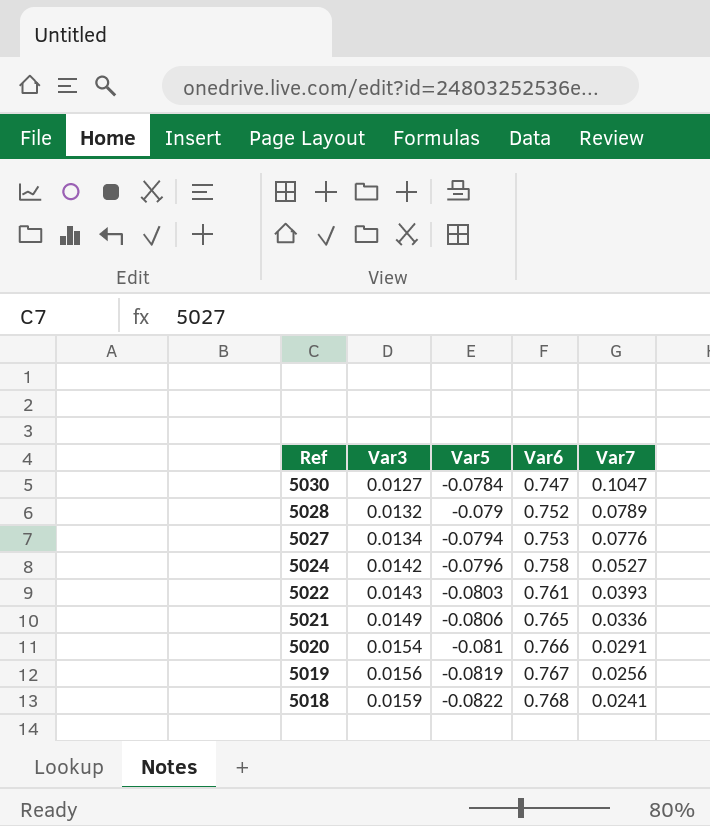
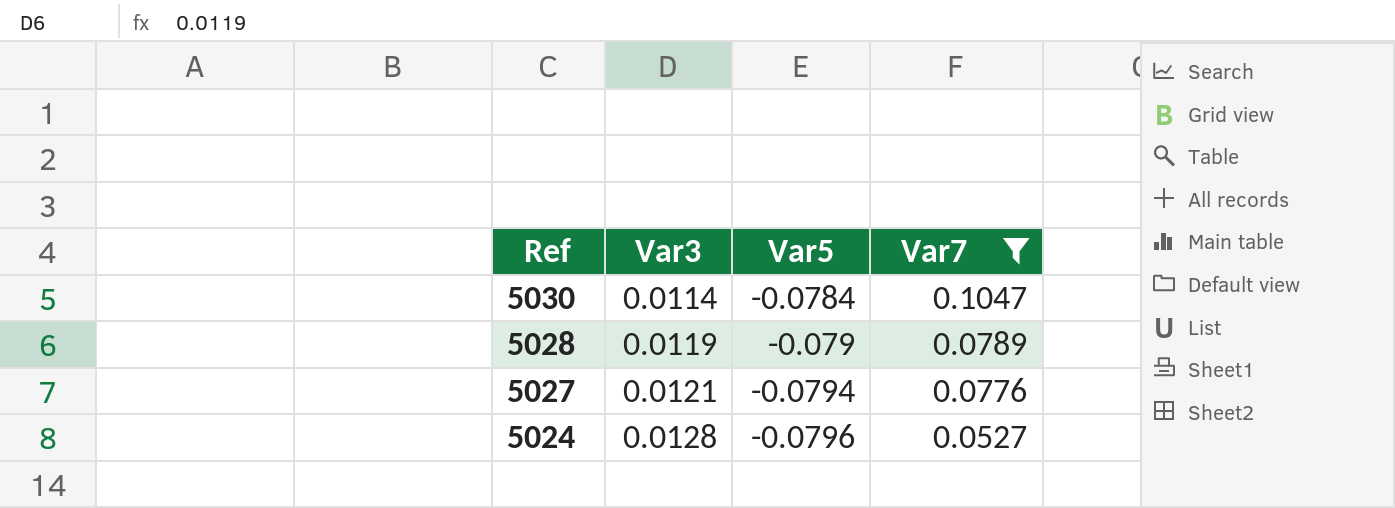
filter: none -> Var7 >= 0.0527
column Var6 | position: 4 -> none
5030 | Var3: 0.0127 -> 0.0114
5028 | Var3: 0.0132 -> 0.0119
5027 | Var3: 0.0134 -> 0.0121
5024 | Var3: 0.0142 -> 0.0128

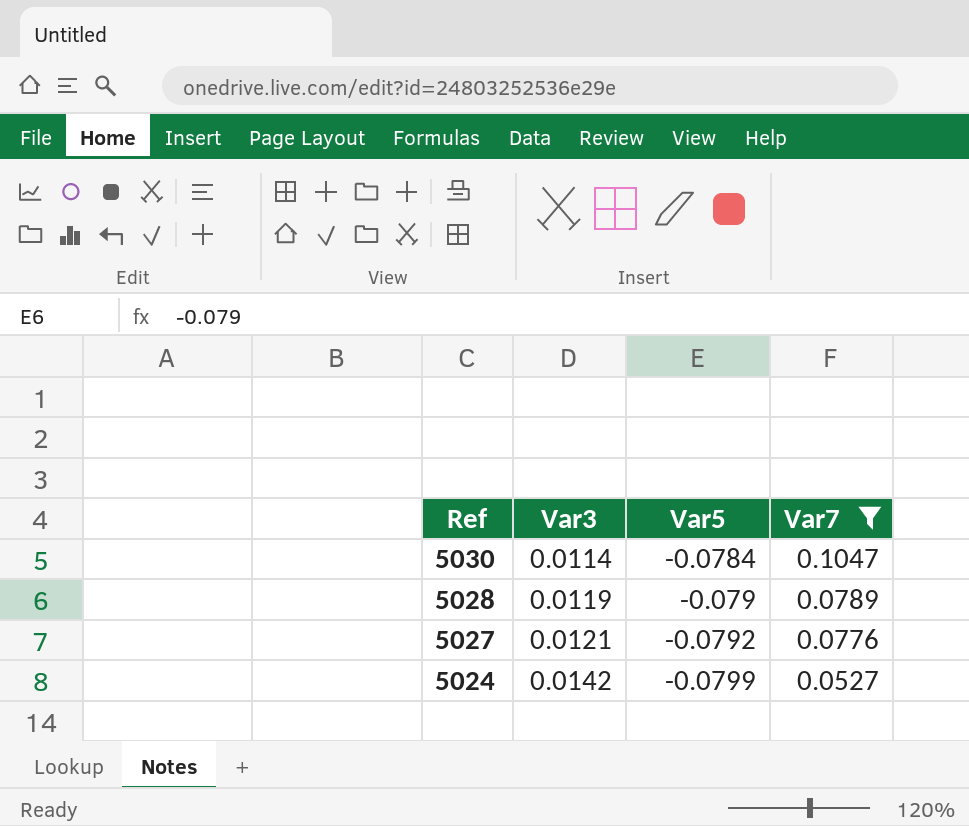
5027 | Var5: -0.0794 -> -0.0792
5024 | Var3: 0.0128 -> 0.0142
5024 | Var5: -0.0796 -> -0.0799

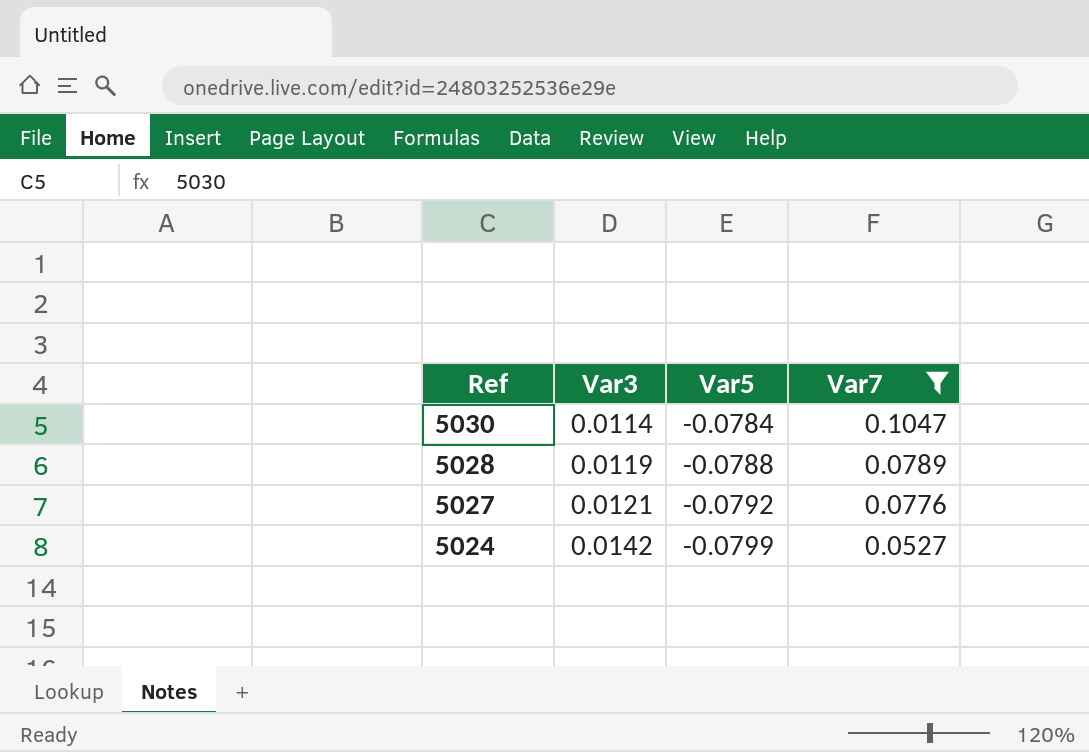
5028 | Var5: -0.079 -> -0.0788

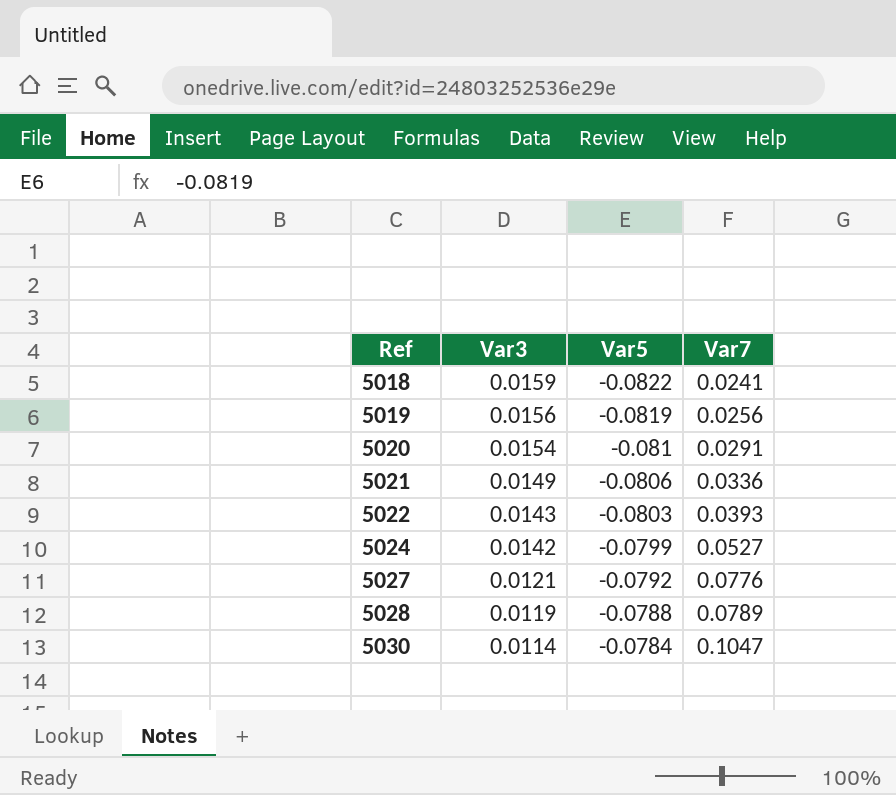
filter: Var7 >= 0.0527 -> none
row order: Ref descending -> Ref ascending

